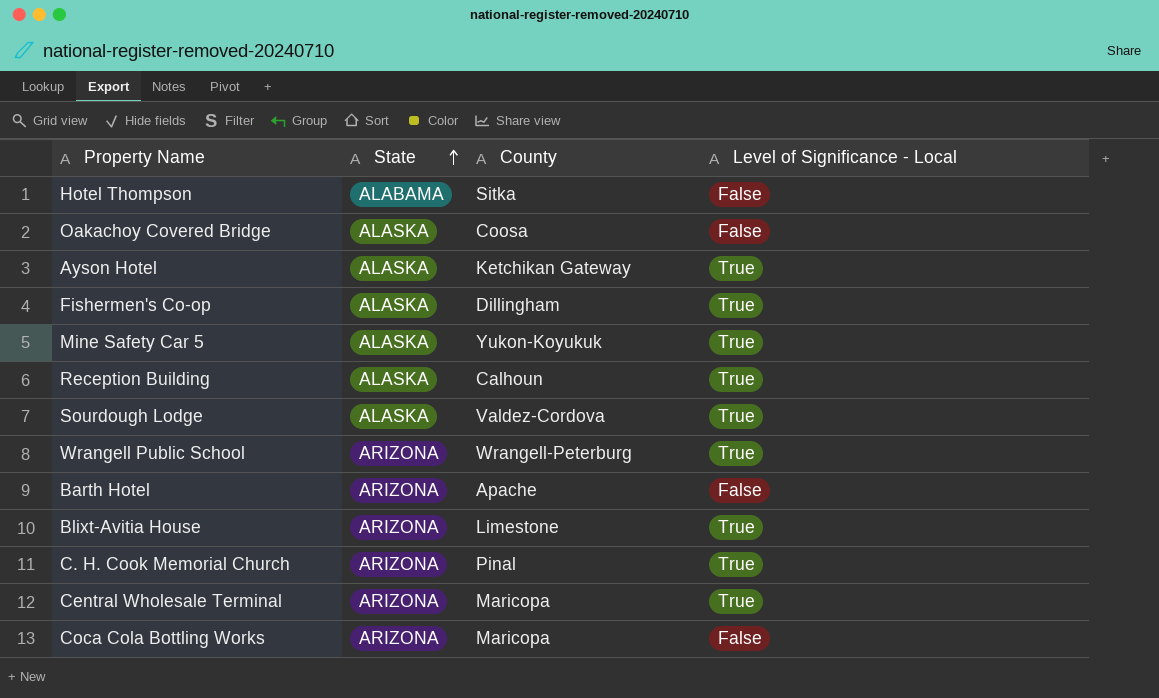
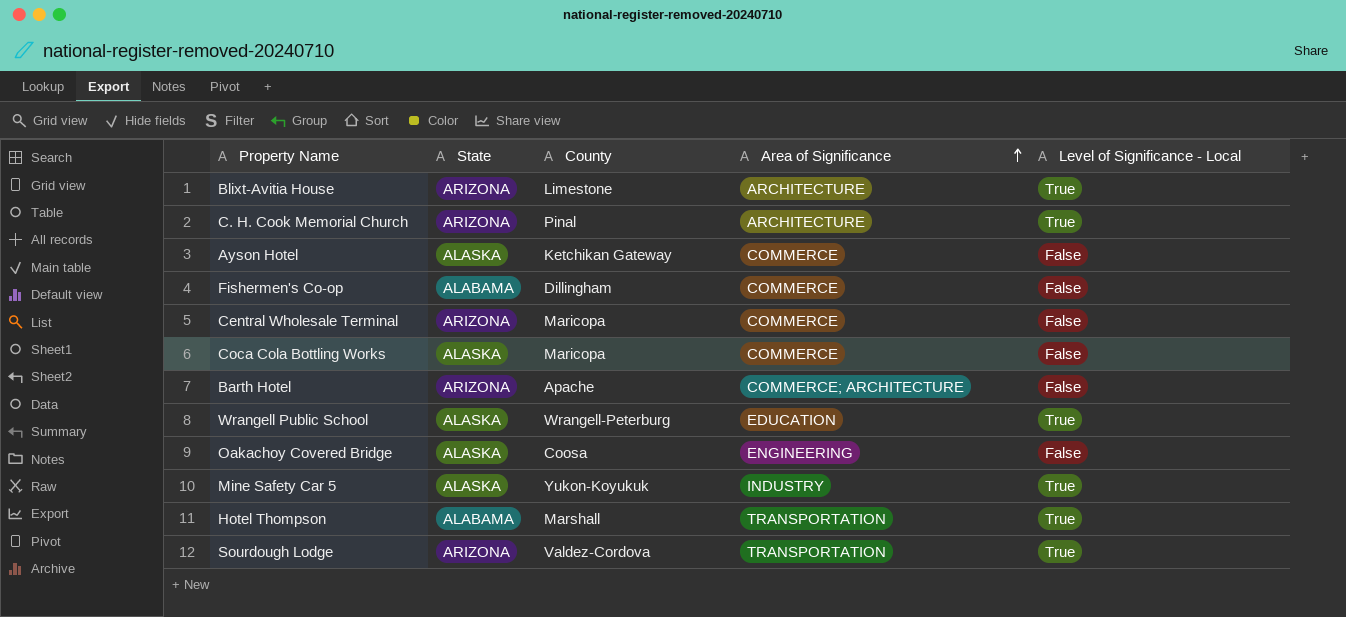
row order: State ascending -> Area of Significance ascending
column Area of Significance | position: none -> 4
row Reception Building: ALASKA | Calhoun | True -> none
Ayson Hotel | Level of Significance - Local: True -> False
Fishermen's Co-op | State: ALASKA -> ALABAMA
Fishermen's Co-op | Level of Significance - Local: True -> False
Central Wholesale Terminal | Level of Significance - Local: True -> False
Coca Cola Bottling Works | State: ARIZONA -> ALASKA
Wrangell Public School | State: ARIZONA -> ALASKA
Hotel Thompson | County: Sitka -> Marshall
Hotel Thompson | Level of Significance - Local: False -> True
Sourdough Lodge | State: ALASKA -> ARIZONA

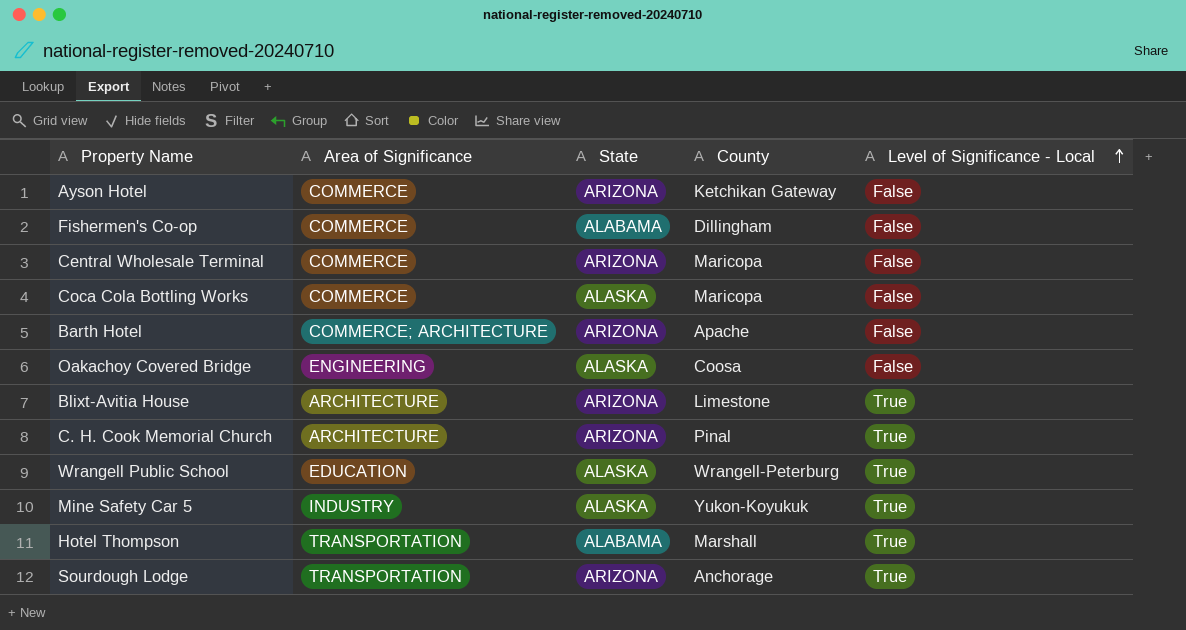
row order: Area of Significance ascending -> Level of Significance - Local ascending
column Area of Significance | position: 4 -> 2
Ayson Hotel | State: ALASKA -> ARIZONA
Sourdough Lodge | County: Valdez-Cordova -> Anchorage

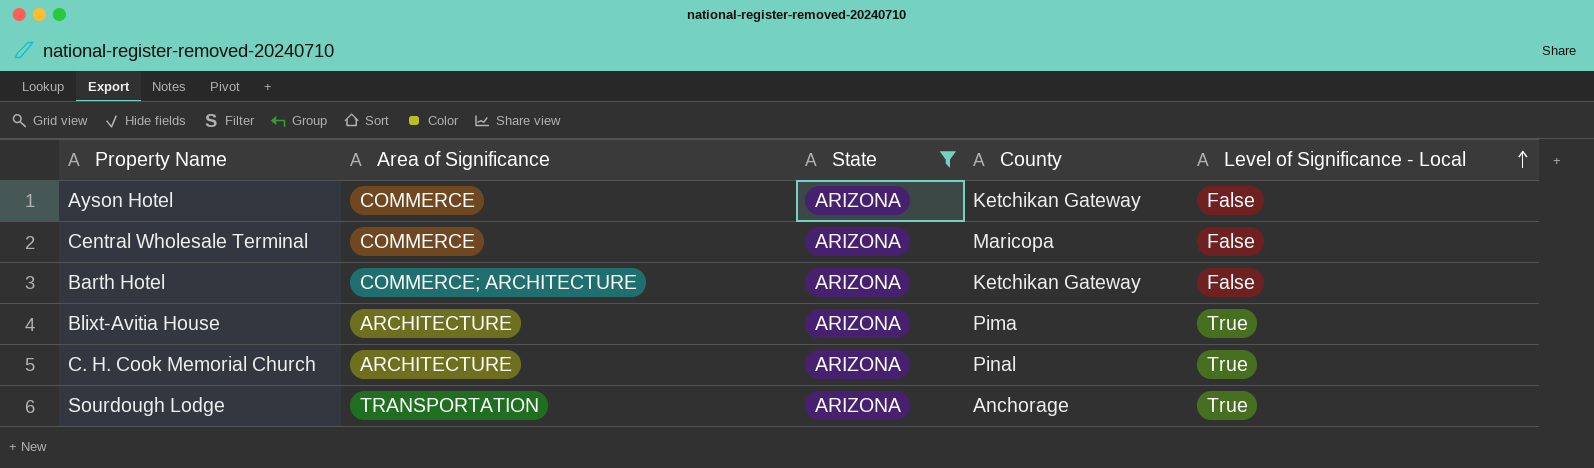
filter: none -> State = ARIZONA
Barth Hotel | County: Apache -> Ketchikan Gateway
Blixt-Avitia House | County: Limestone -> Pima

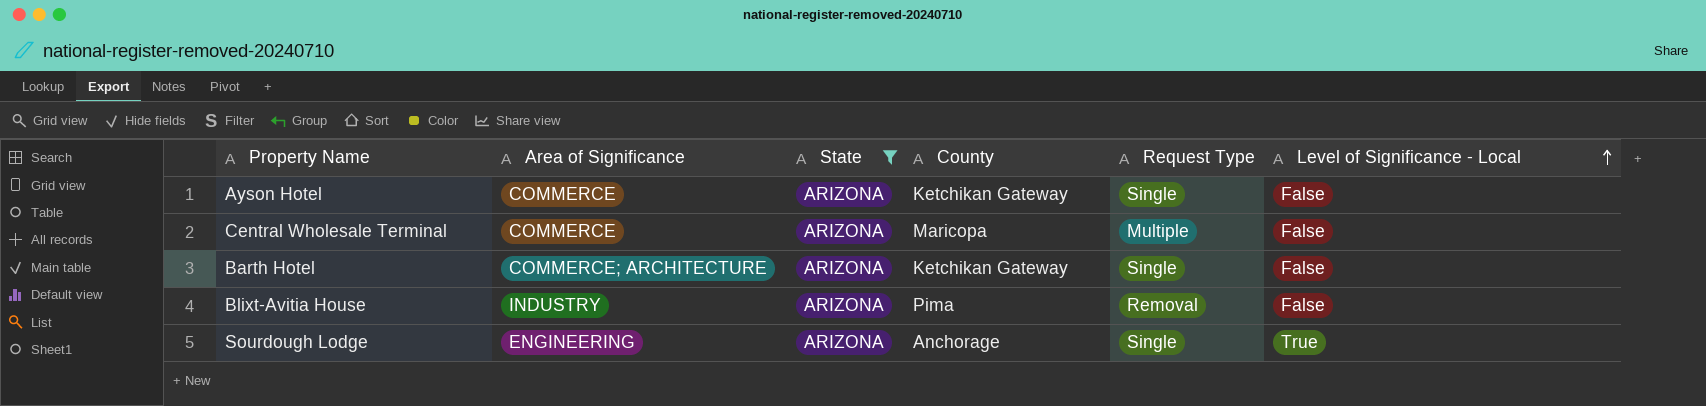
column Request Type | position: none -> 5
row C. H. Cook Memorial Church: ARCHITECTURE | ARIZONA | Pinal | True -> none
Blixt-Avitia House | Area of Significance: ARCHITECTURE -> INDUSTRY
Blixt-Avitia House | Level of Significance - Local: True -> False
Sourdough Lodge | Area of Significance: TRANSPORTATION -> ENGINEERING

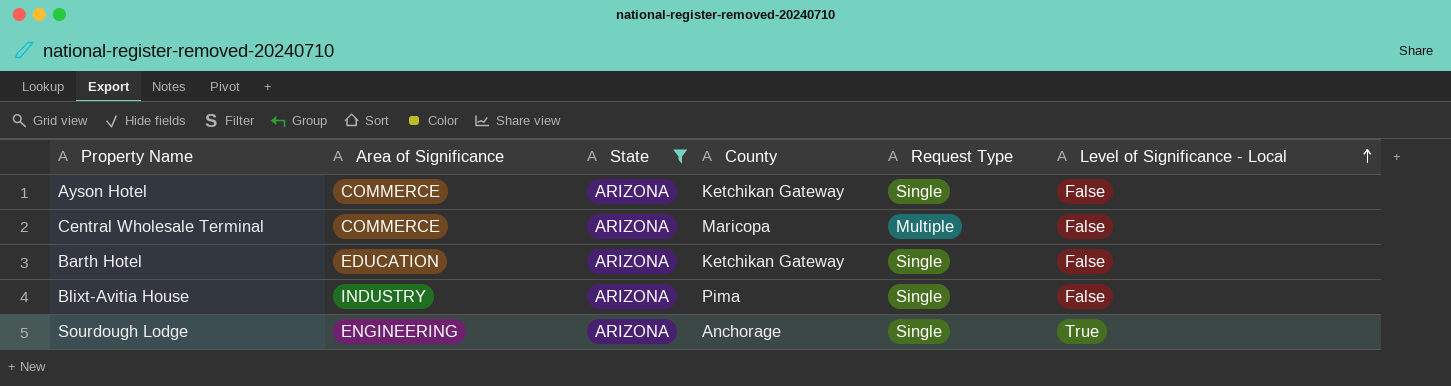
Barth Hotel | Area of Significance: COMMERCE; ARCHITECTURE -> EDUCATION
Blixt-Avitia House | Request Type: Removal -> Single

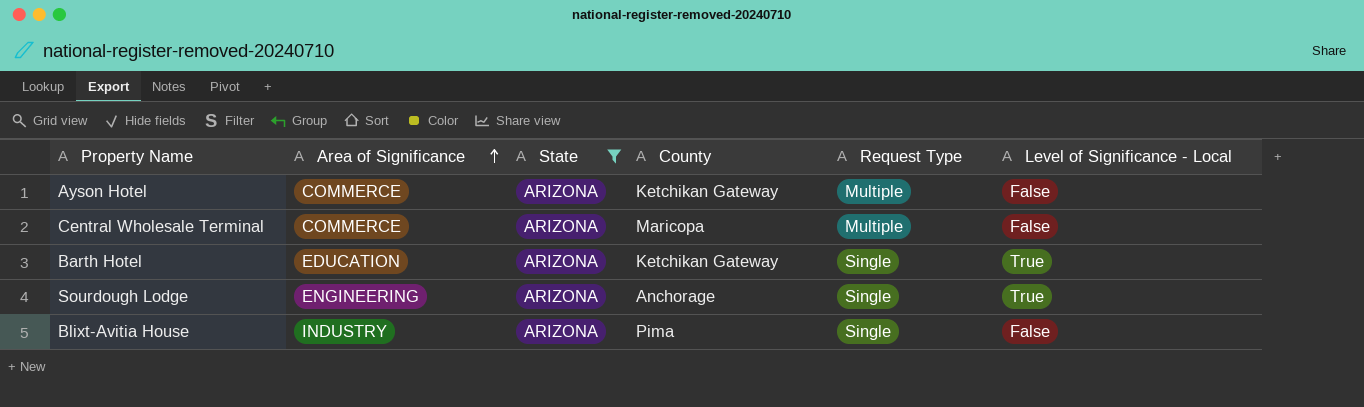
row order: Level of Significance - Local ascending -> Area of Significance ascending
Ayson Hotel | Request Type: Single -> Multiple
Barth Hotel | Level of Significance - Local: False -> True

